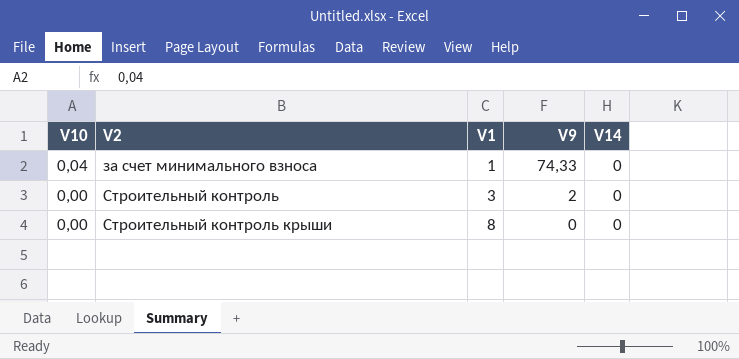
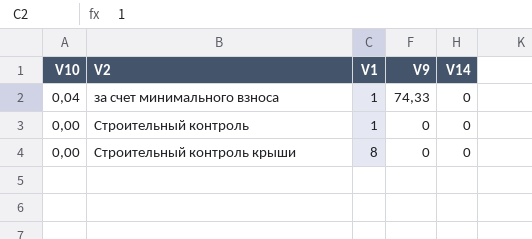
Строительный контроль | V1: 3 -> 1
Строительный контроль | V9: 2 -> 0

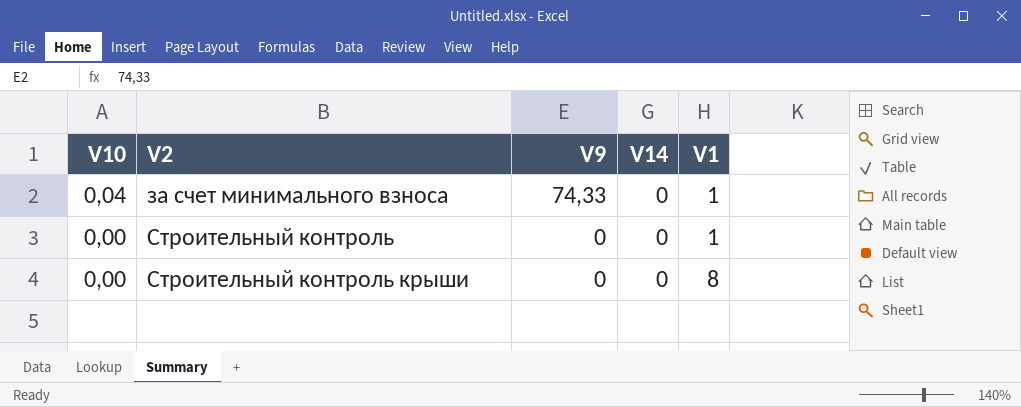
column V1 | position: 3 -> 5

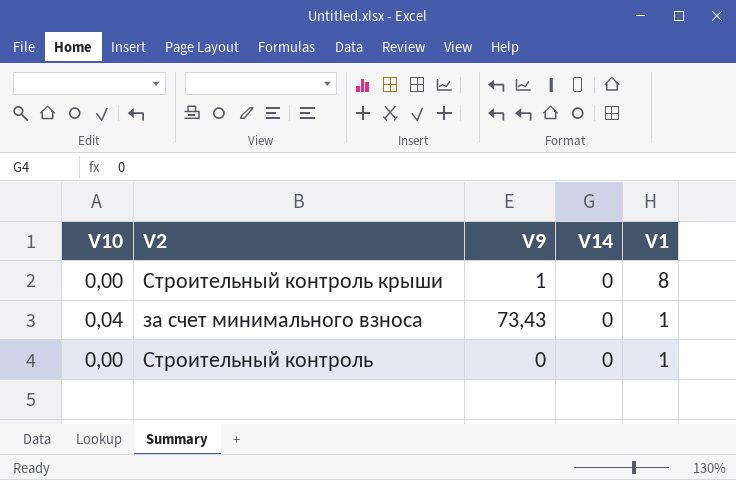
row order: V10 descending -> V1 descending
Строительный контроль крыши | V9: 0 -> 1
за счет минимального взноса | V9: 74,33 -> 73,43

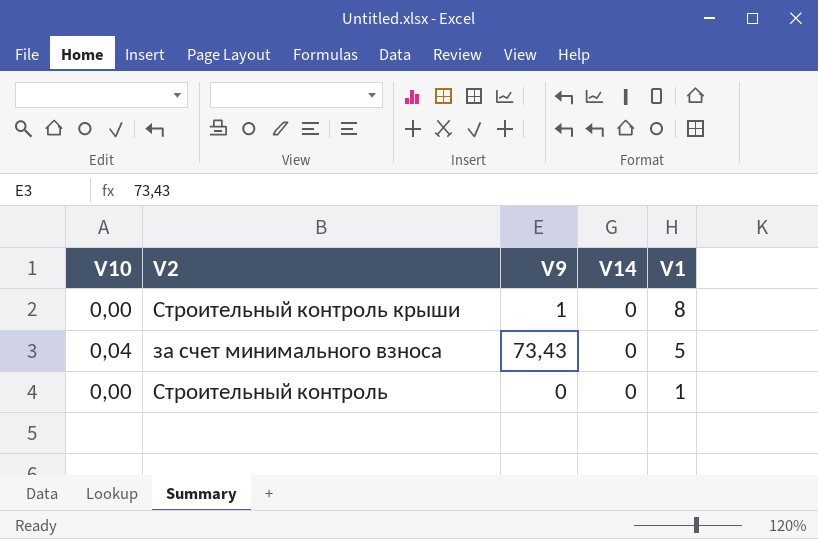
за счет минимального взноса | V1: 1 -> 5

